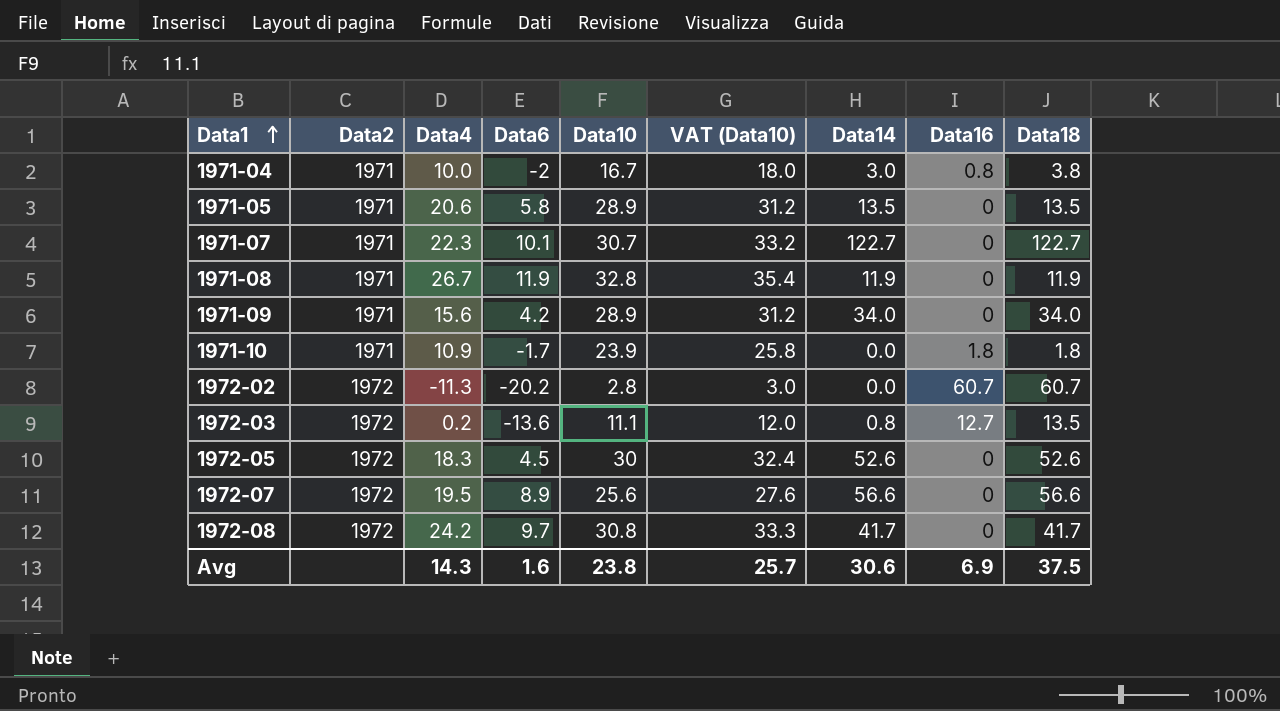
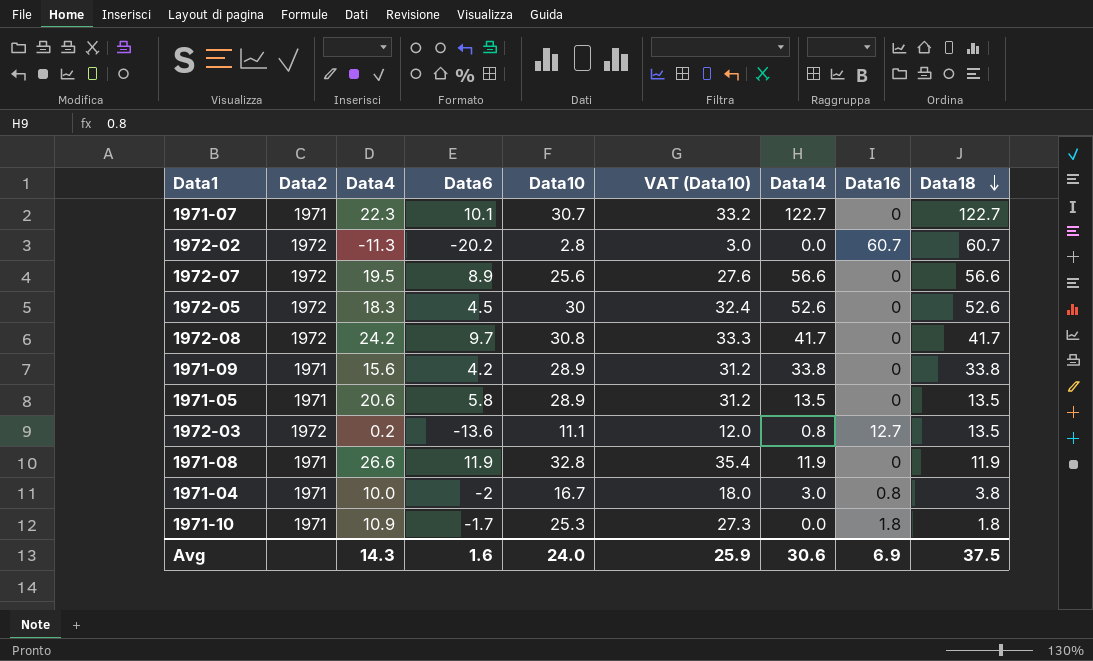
row order: Data1 ascending -> Data18 descending
1971-09 | Data14: 34.0 -> 33.8
1971-09 | Data18: 34.0 -> 33.8
1971-08 | Data4: 26.7 -> 26.6
1971-10 | Data10: 23.9 -> 25.3
1971-10 | VAT (Data10): 25.8 -> 27.3
Avg | Data10: 23.8 -> 24.0
Avg | VAT (Data10): 25.7 -> 25.9

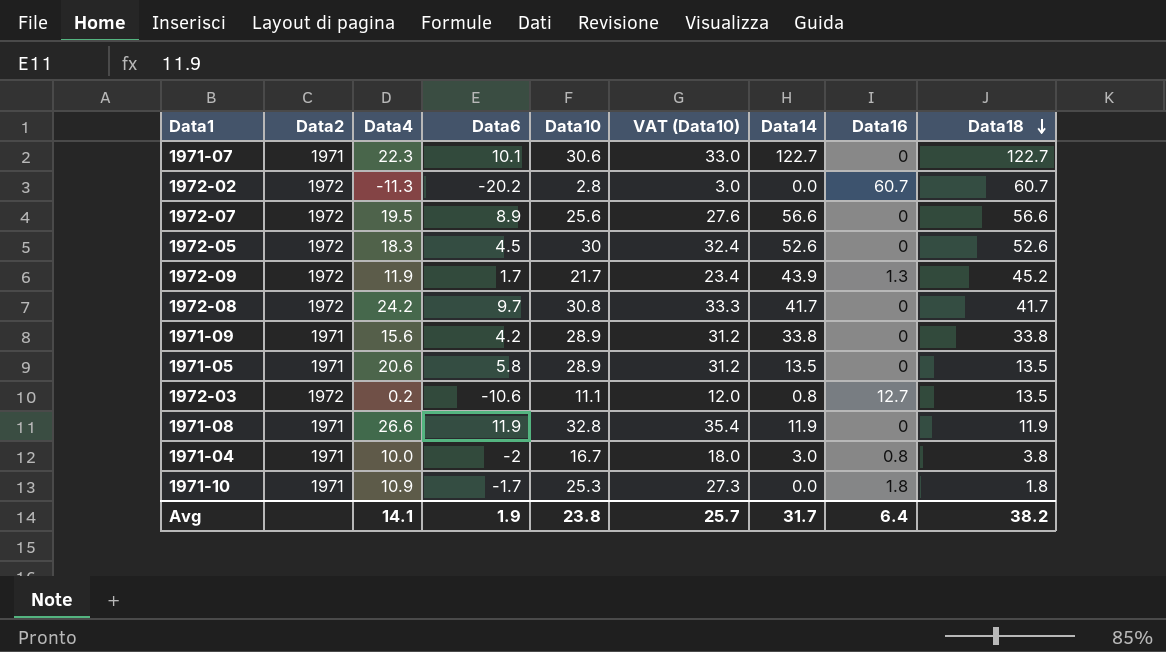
1971-07 | Data10: 30.7 -> 30.6
1971-07 | VAT (Data10): 33.2 -> 33.0
row 1972-09: none -> 1972 | 11.9 | 1.7 | 21.7 | 23.4 | 43.9 | 1.3 | 45.2
1972-03 | Data6: -13.6 -> -10.6
Avg | Data4: 14.3 -> 14.1
Avg | Data6: 1.6 -> 1.9
Avg | Data10: 24.0 -> 23.8
Avg | VAT (Data10): 25.9 -> 25.7
Avg | Data14: 30.6 -> 31.7
Avg | Data16: 6.9 -> 6.4
Avg | Data18: 37.5 -> 38.2

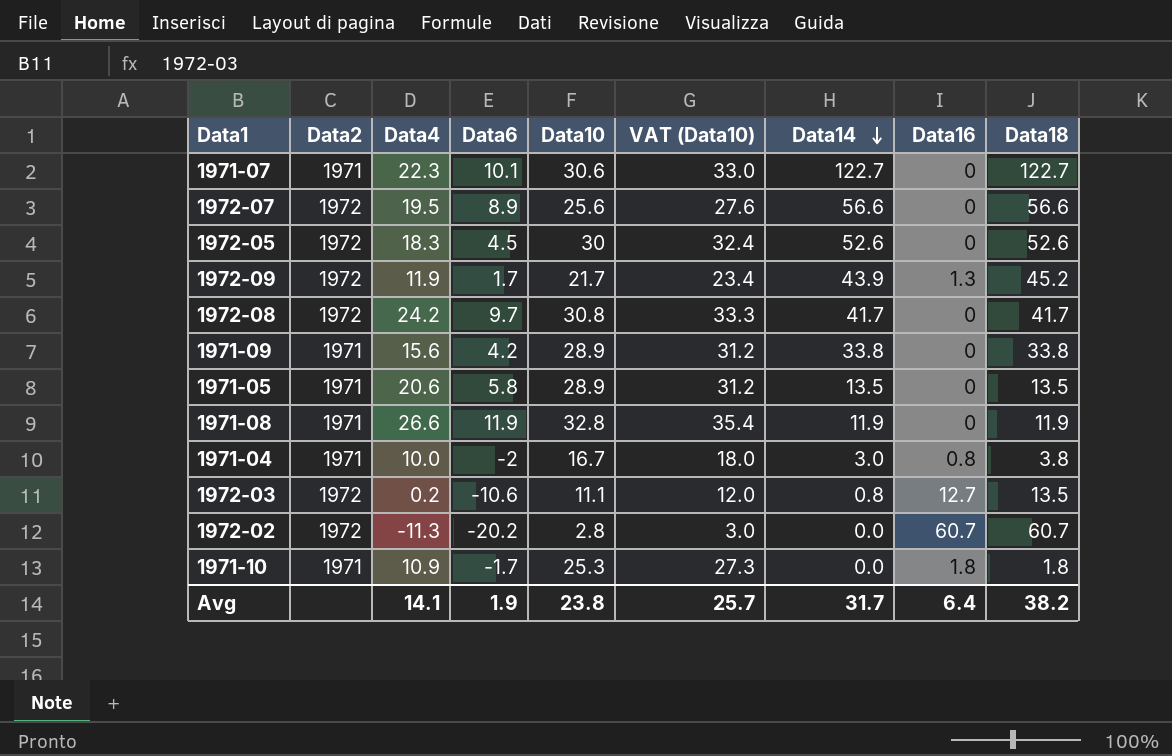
row order: Data18 descending -> Data14 descending

